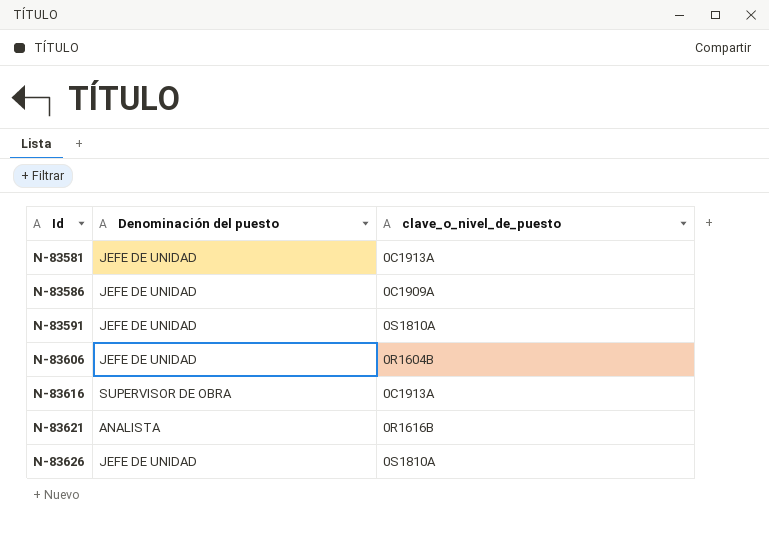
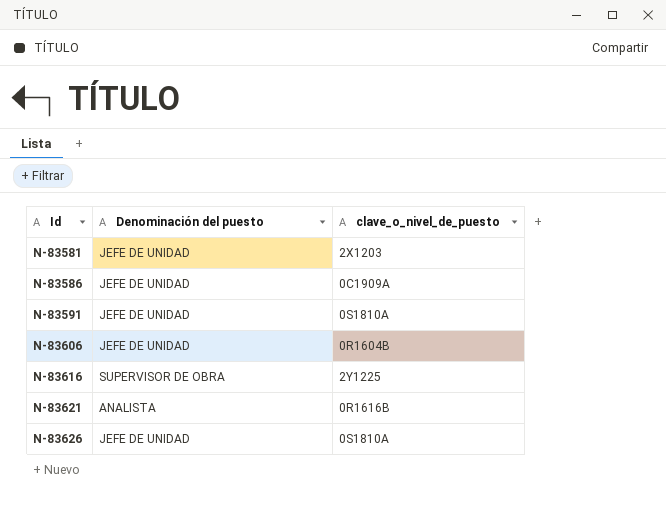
N-83581 | clave_o_nivel_de_puesto: 0C1913A -> 2X1203
N-83616 | clave_o_nivel_de_puesto: 0C1913A -> 2Y1225

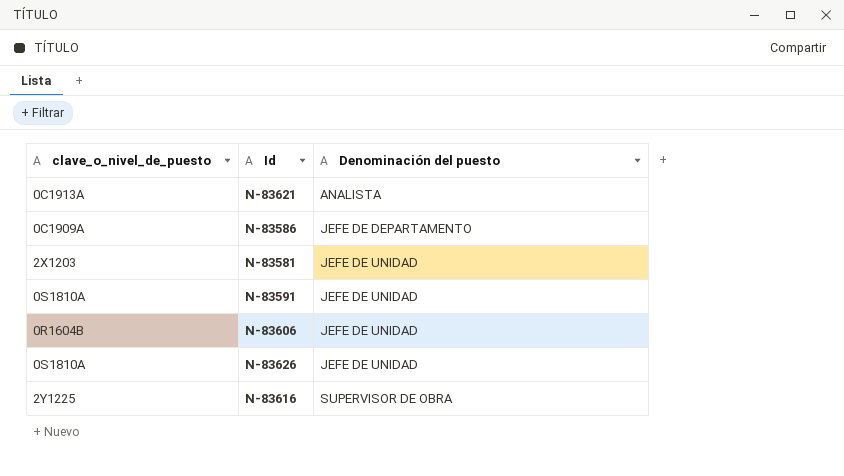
row order: Id ascending -> Denominación del puesto ascending
column clave_o_nivel_de_puesto | position: 3 -> 1
N-83621 | clave_o_nivel_de_puesto: 0R1616B -> 0C1913A
N-83586 | Denominación del puesto: JEFE DE UNIDAD -> JEFE DE DEPARTAMENTO

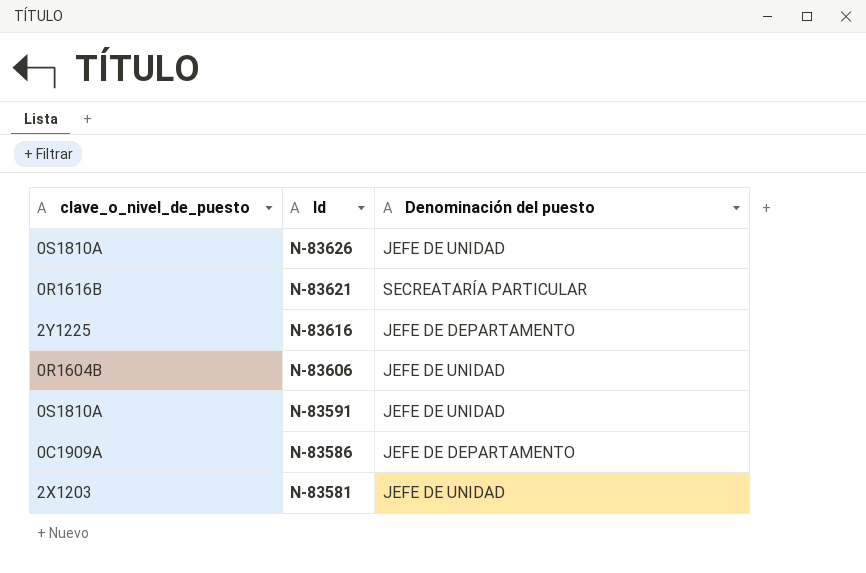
row order: Denominación del puesto ascending -> Id descending
N-83621 | clave_o_nivel_de_puesto: 0C1913A -> 0R1616B
N-83621 | Denominación del puesto: ANALISTA -> SECREATARÍA PARTICULAR
N-83616 | Denominación del puesto: SUPERVISOR DE OBRA -> JEFE DE DEPARTAMENTO

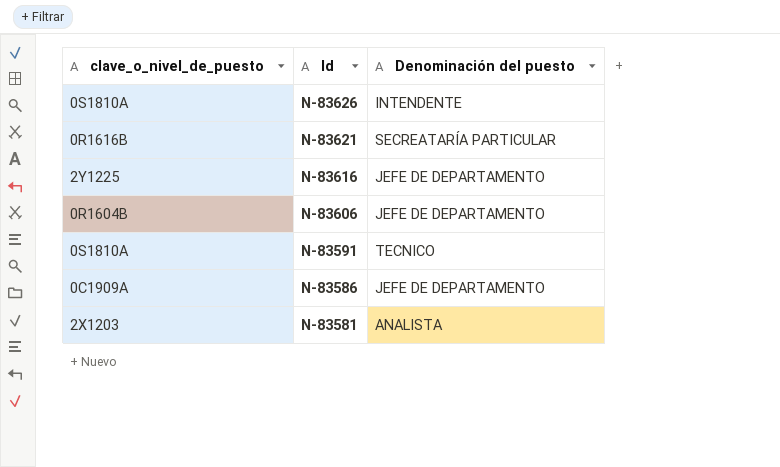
N-83626 | Denominación del puesto: JEFE DE UNIDAD -> INTENDENTE
N-83606 | Denominación del puesto: JEFE DE UNIDAD -> JEFE DE DEPARTAMENTO
N-83591 | Denominación del puesto: JEFE DE UNIDAD -> TECNICO
N-83581 | Denominación del puesto: JEFE DE UNIDAD -> ANALISTA

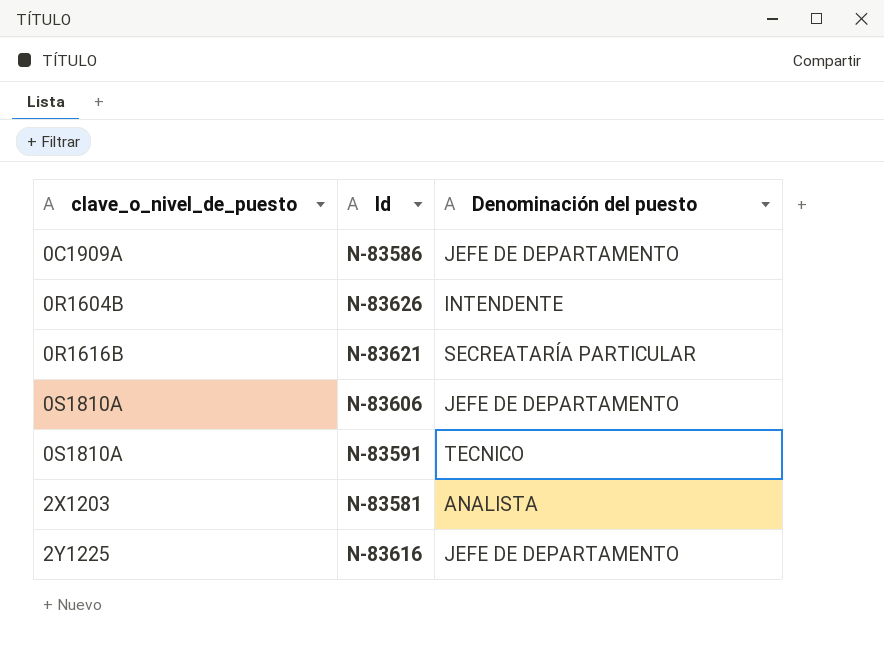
row order: Id descending -> clave_o_nivel_de_puesto ascending
N-83626 | clave_o_nivel_de_puesto: 0S1810A -> 0R1604B
N-83606 | clave_o_nivel_de_puesto: 0R1604B -> 0S1810A

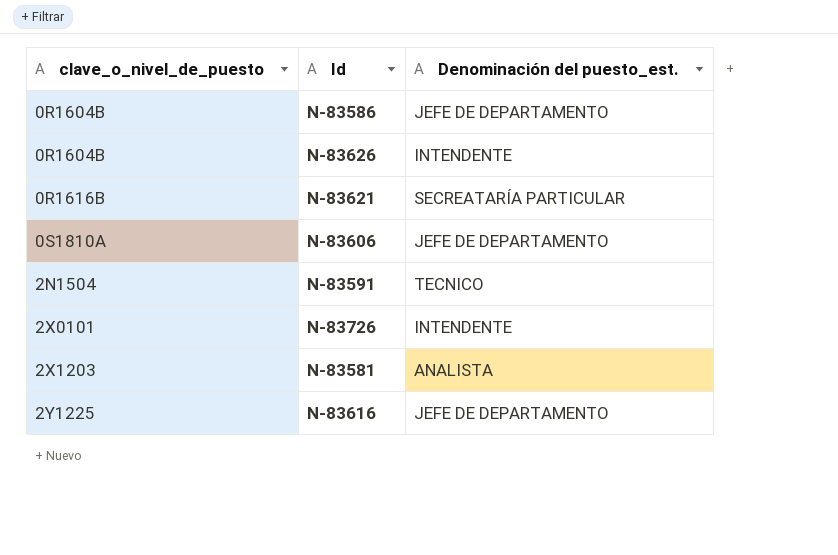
column name: Denominación del puesto -> Denominación del puesto_est.
N-83586 | clave_o_nivel_de_puesto: 0C1909A -> 0R1604B
N-83591 | clave_o_nivel_de_puesto: 0S1810A -> 2N1504
row N-83726: none -> 2X0101 | INTENDENTE

